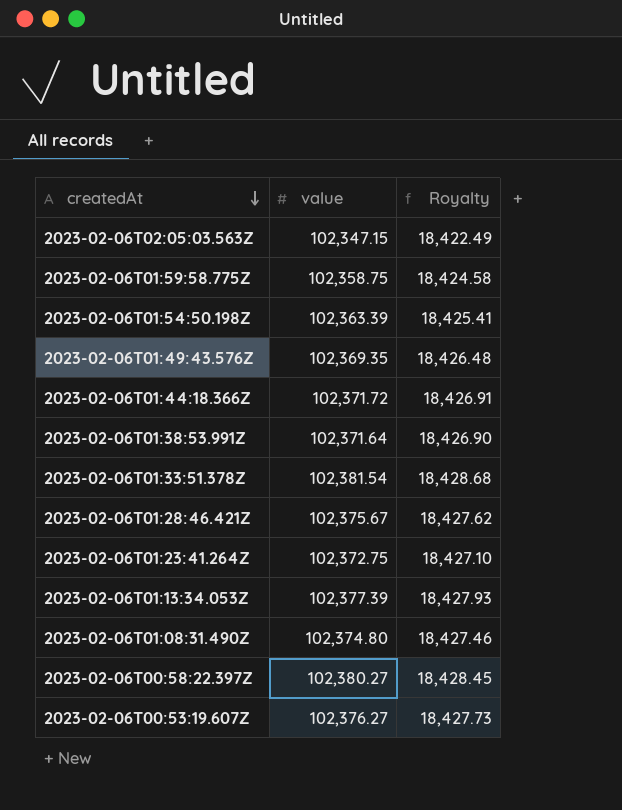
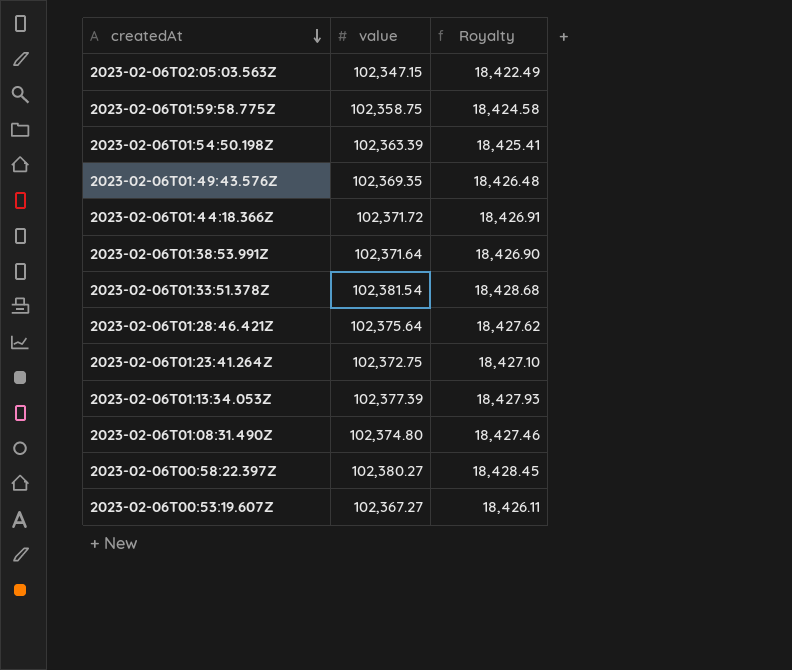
2023-02-06T01:28:46.421Z | value: 102,375.67 -> 102,375.64
2023-02-06T00:53:19.607Z | value: 102,376.27 -> 102,367.27
2023-02-06T00:53:19.607Z | Royalty: 18,427.73 -> 18,426.11

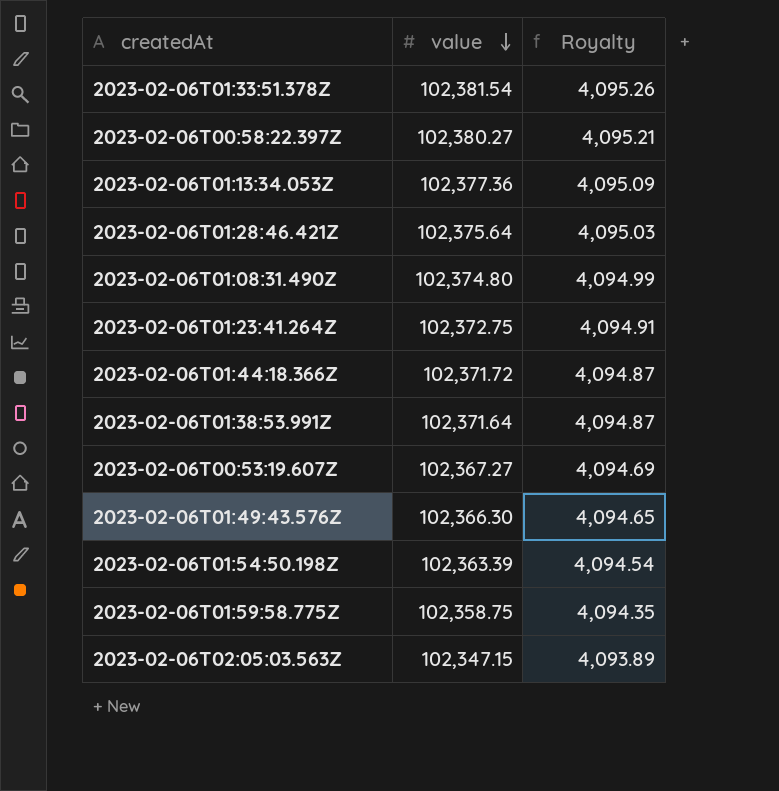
row order: createdAt descending -> value descending
column Royalty | formula: [value] * 0.18 -> [value] * 0.04
2023-02-06T01:13:34.053Z | value: 102,377.39 -> 102,377.36
2023-02-06T01:49:43.576Z | value: 102,369.35 -> 102,366.30

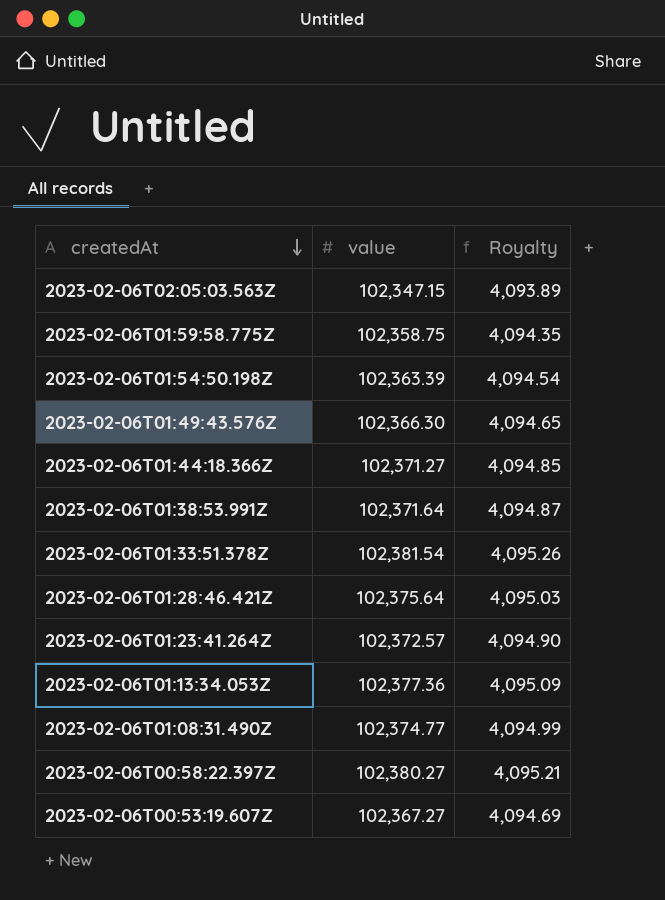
row order: value descending -> createdAt descending
2023-02-06T01:44:18.366Z | value: 102,371.72 -> 102,371.27
2023-02-06T01:44:18.366Z | Royalty: 4,094.87 -> 4,094.85
2023-02-06T01:23:41.264Z | value: 102,372.75 -> 102,372.57
2023-02-06T01:23:41.264Z | Royalty: 4,094.91 -> 4,094.90
2023-02-06T01:08:31.490Z | value: 102,374.80 -> 102,374.77

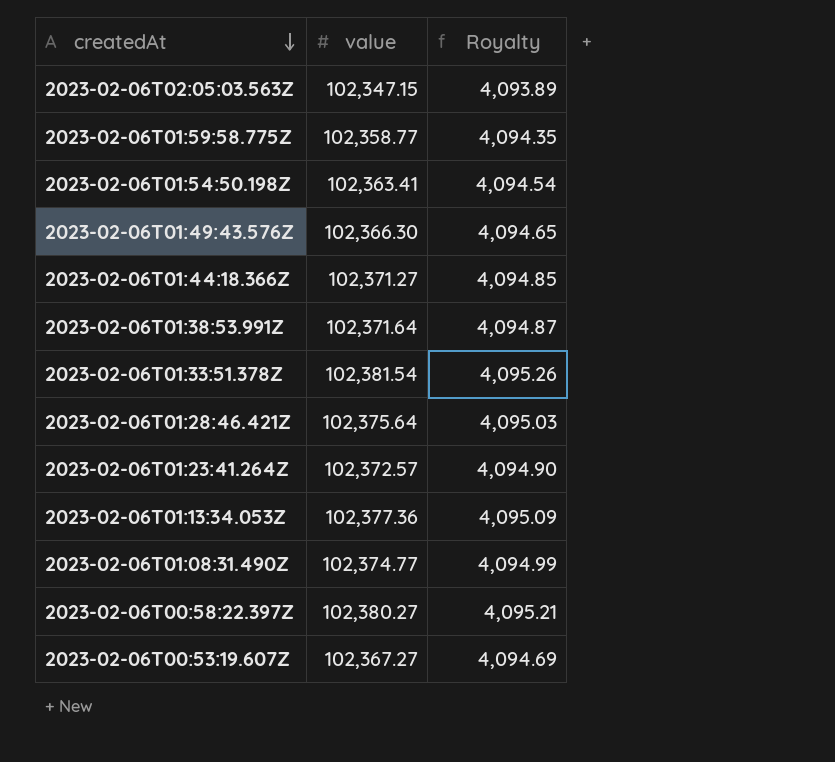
2023-02-06T01:59:58.775Z | value: 102,358.75 -> 102,358.77
2023-02-06T01:54:50.198Z | value: 102,363.39 -> 102,363.41

